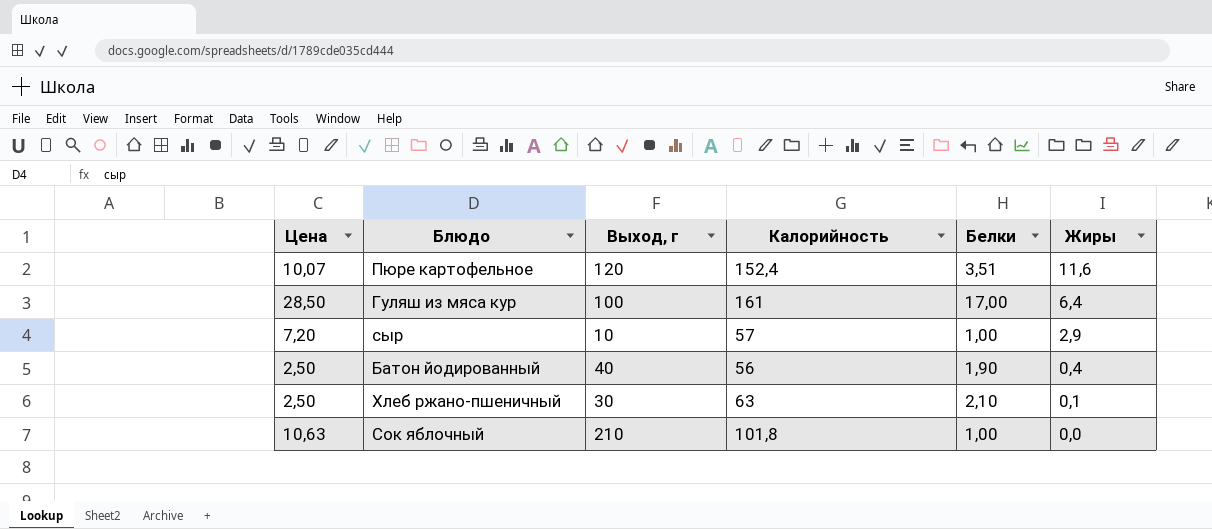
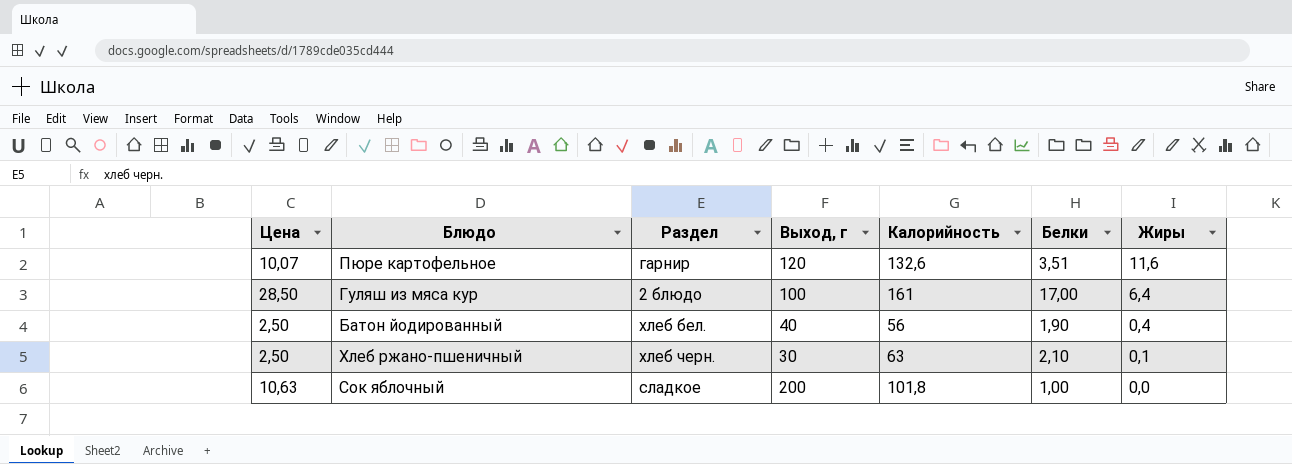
column Раздел | position: none -> 3
row сыр: 7,20 | 10 | 57 | 1,00 | 2,9 -> none
Пюре картофельное | Калорийность: 152,4 -> 132,6
Сок яблочный | Выход, г: 210 -> 200

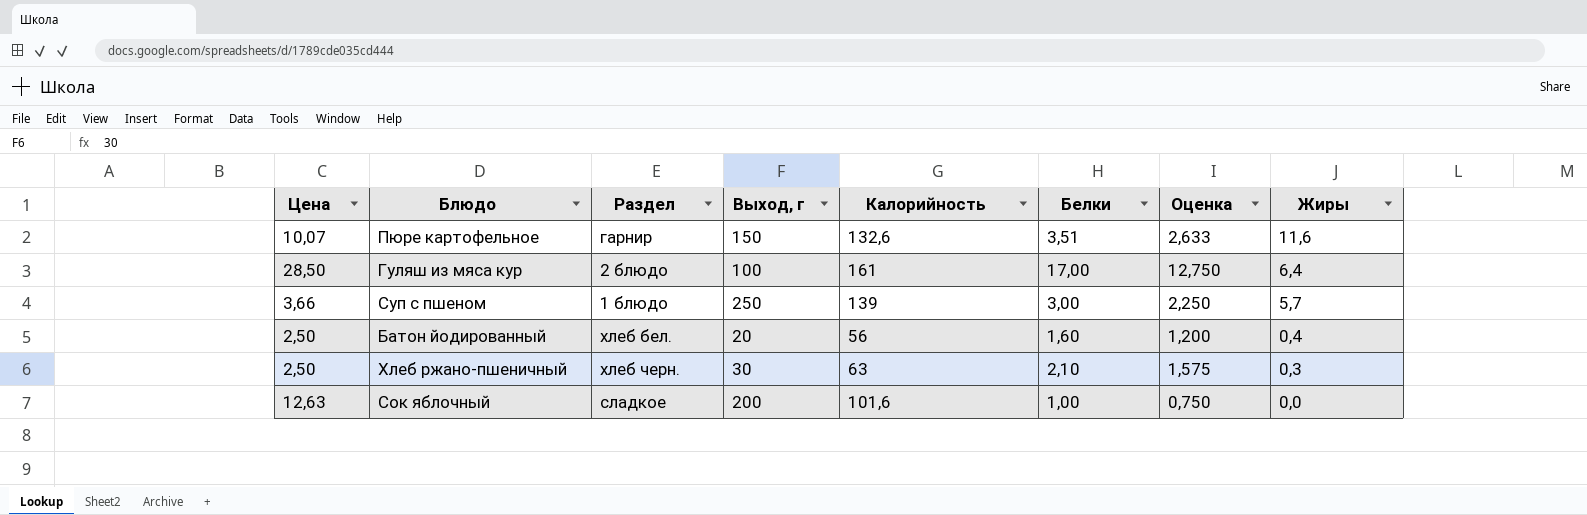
column Оценка | formula: none -> [Белки] * 0,75
Пюре картофельное | Выход, г: 120 -> 150
row Суп с пшеном: none -> 3,66 | 1 блюдо | 250 | 139 | 3,00 | 2,250 | 5,7
Батон йодированный | Выход, г: 40 -> 20
Батон йодированный | Белки: 1,90 -> 1,60
Хлеб ржано-пшеничный | Жиры: 0,1 -> 0,3
Сок яблочный | Цена: 10,63 -> 12,63
Сок яблочный | Калорийность: 101,8 -> 101,6

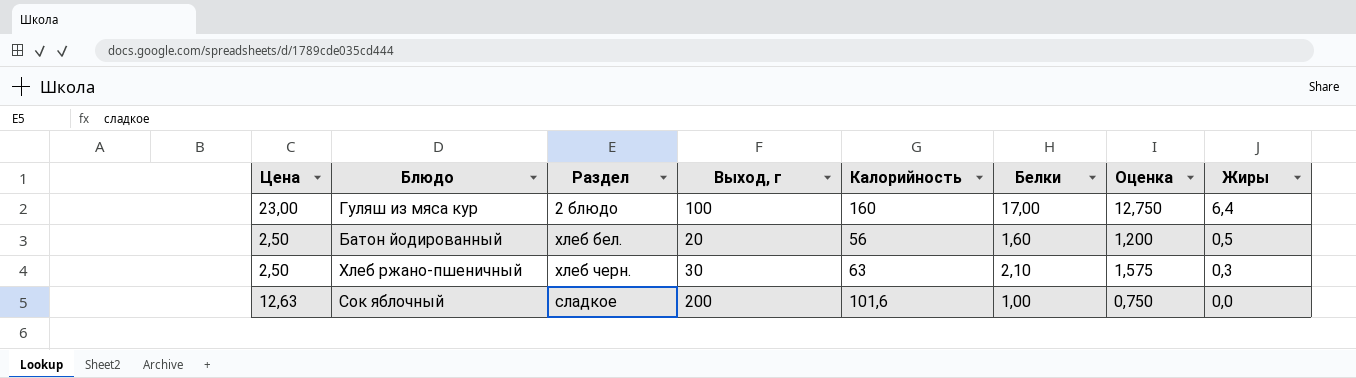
row Пюре картофельное: 10,07 | гарнир | 150 | 132,6 | 3,51 | 2,633 | 11,6 -> none
row Суп с пшеном: 3,66 | 1 блюдо | 250 | 139 | 3,00 | 2,250 | 5,7 -> none
Гуляш из мяса кур | Цена: 28,50 -> 23,00
Гуляш из мяса кур | Калорийность: 161 -> 160
Батон йодированный | Жиры: 0,4 -> 0,5

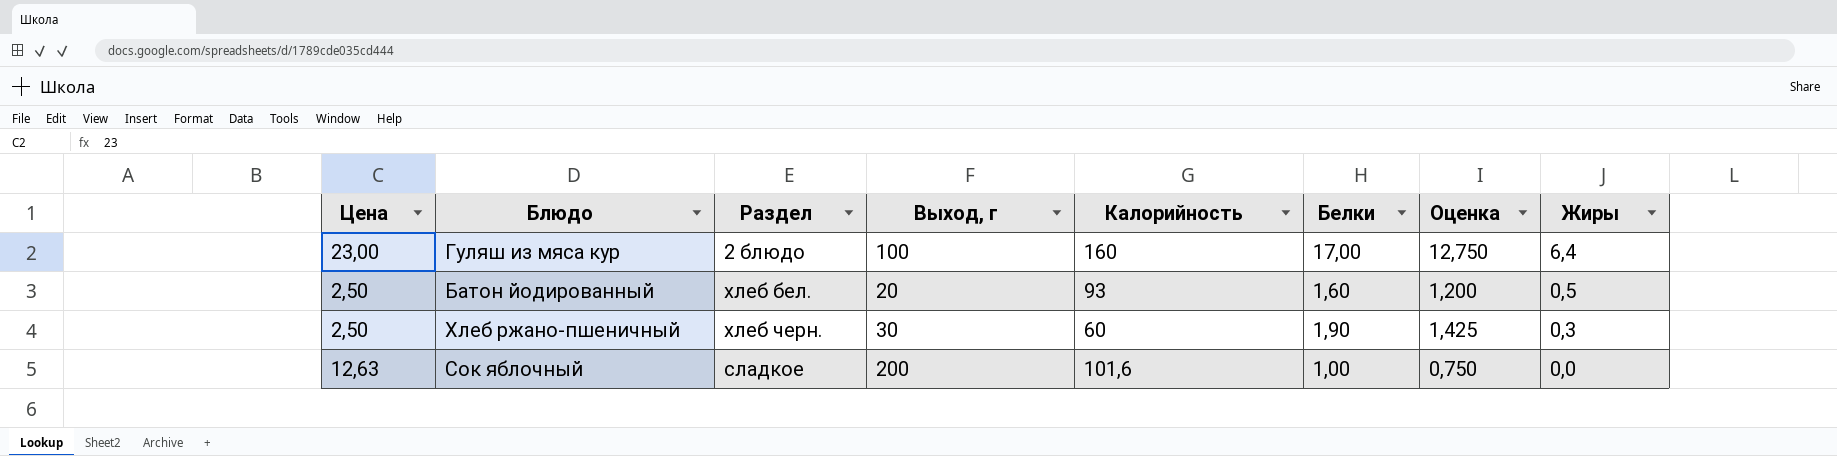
Батон йодированный | Калорийность: 56 -> 93
Хлеб ржано-пшеничный | Калорийность: 63 -> 60
Хлеб ржано-пшеничный | Белки: 2,10 -> 1,90
Хлеб ржано-пшеничный | Оценка: 1,575 -> 1,425

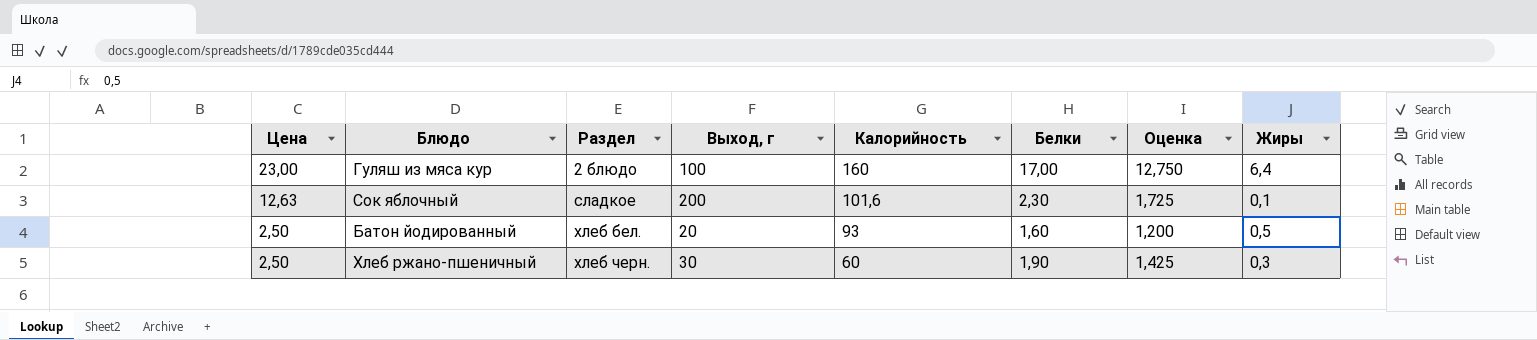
row order: Жиры descending -> Цена descending
Сок яблочный | Белки: 1,00 -> 2,30
Сок яблочный | Оценка: 0,750 -> 1,725
Сок яблочный | Жиры: 0,0 -> 0,1

